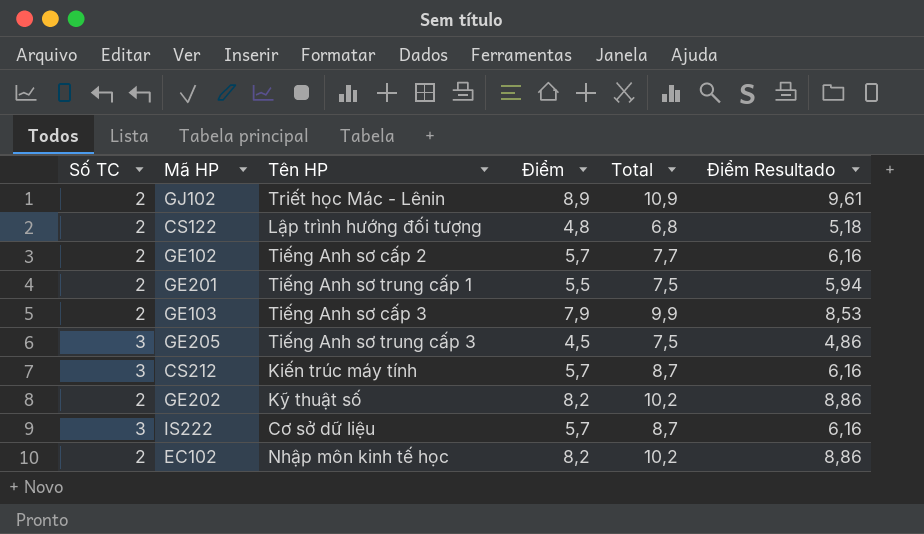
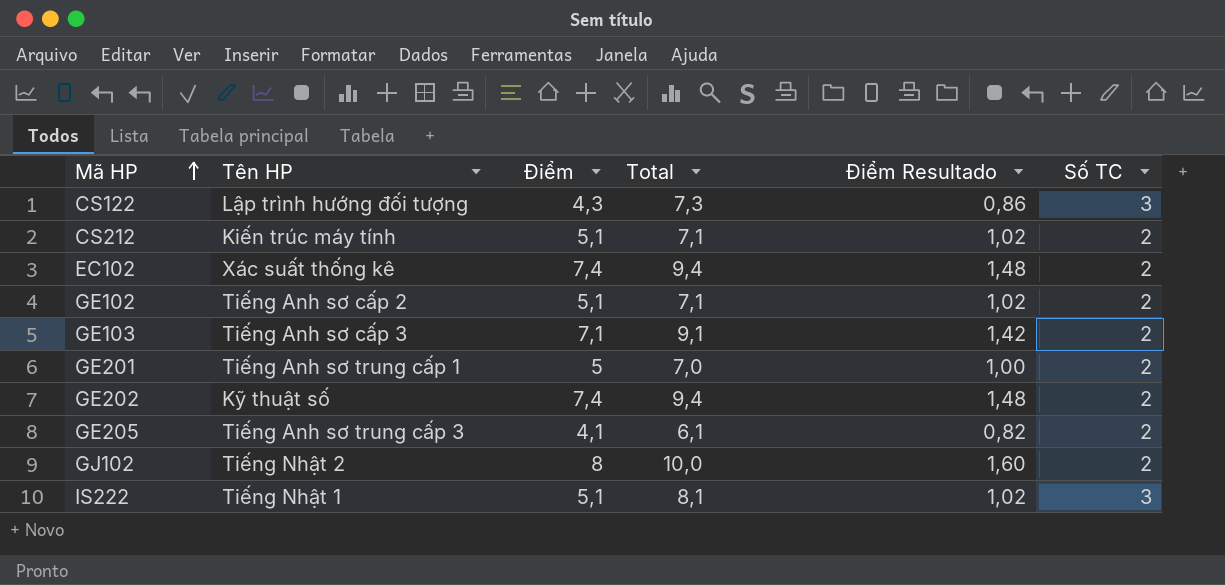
row order: none -> Mã HP ascending
column Điểm Resultado | formula: [Điểm] * 1,08 -> [Điểm] * 0,2
column Số TC | position: 1 -> 6
CS122 | Điểm: 4,8 -> 4,3
CS122 | Total: 6,8 -> 7,3
CS122 | Số TC: 2 -> 3
CS212 | Điểm: 5,7 -> 5,1
CS212 | Total: 8,7 -> 7,1
CS212 | Số TC: 3 -> 2
EC102 | Tên HP: Nhập môn kinh tế học -> Xác suất thống kê
EC102 | Điểm: 8,2 -> 7,4
EC102 | Total: 10,2 -> 9,4
GE102 | Điểm: 5,7 -> 5,1
GE102 | Total: 7,7 -> 7,1
GE103 | Điểm: 7,9 -> 7,1
GE103 | Total: 9,9 -> 9,1
GE201 | Điểm: 5,5 -> 5
GE201 | Total: 7,5 -> 7,0
GE202 | Điểm: 8,2 -> 7,4
GE202 | Total: 10,2 -> 9,4
GE205 | Điểm: 4,5 -> 4,1
GE205 | Total: 7,5 -> 6,1
GE205 | Số TC: 3 -> 2
GJ102 | Tên HP: Triết học Mác - Lênin -> Tiếng Nhật 2
GJ102 | Điểm: 8,9 -> 8
GJ102 | Total: 10,9 -> 10,0
IS222 | Tên HP: Cơ sở dữ liệu -> Tiếng Nhật 1
IS222 | Điểm: 5,7 -> 5,1
IS222 | Total: 8,7 -> 8,1

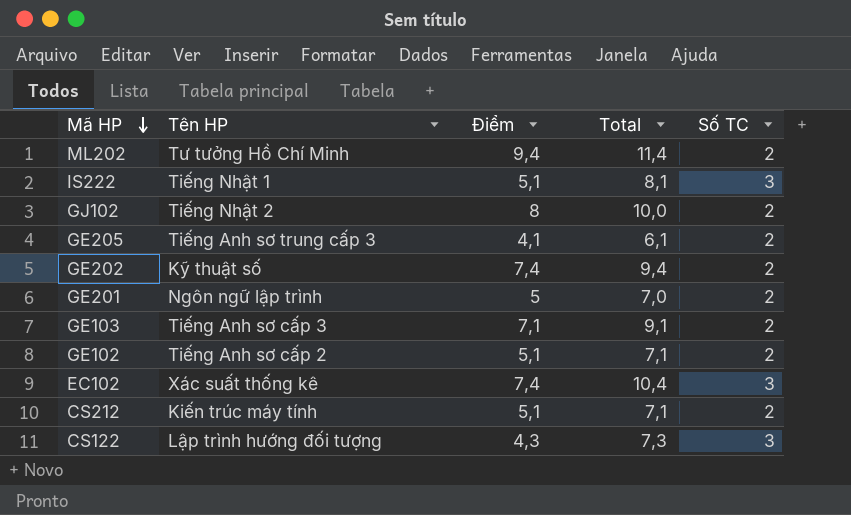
row order: Mã HP ascending -> Mã HP descending
column Điểm Resultado | formula: [Điểm] * 0,2 -> none
row ML202: none -> Tư tưởng Hồ Chí Minh | 9,4 | 11,4 | 2
GE201 | Tên HP: Tiếng Anh sơ trung cấp 1 -> Ngôn ngữ lập trình
EC102 | Total: 9,4 -> 10,4
EC102 | Số TC: 2 -> 3

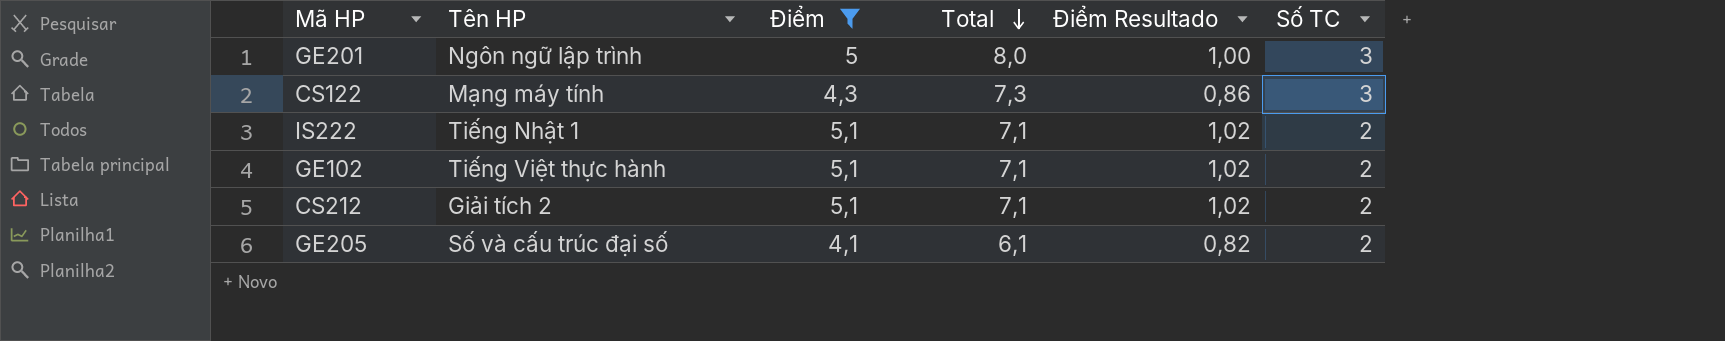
filter: none -> Điểm <= 5,1
row order: Mã HP descending -> Total descending
column Điểm Resultado | formula: none -> [Điểm] * 0,2
GE201 | Total: 7,0 -> 8,0
GE201 | Số TC: 2 -> 3
CS122 | Tên HP: Lập trình hướng đối tượng -> Mạng máy tính
IS222 | Total: 8,1 -> 7,1
IS222 | Số TC: 3 -> 2
GE102 | Tên HP: Tiếng Anh sơ cấp 2 -> Tiếng Việt thực hành
CS212 | Tên HP: Kiến trúc máy tính -> Giải tích 2
GE205 | Tên HP: Tiếng Anh sơ trung cấp 3 -> Số và cấu trúc đại số

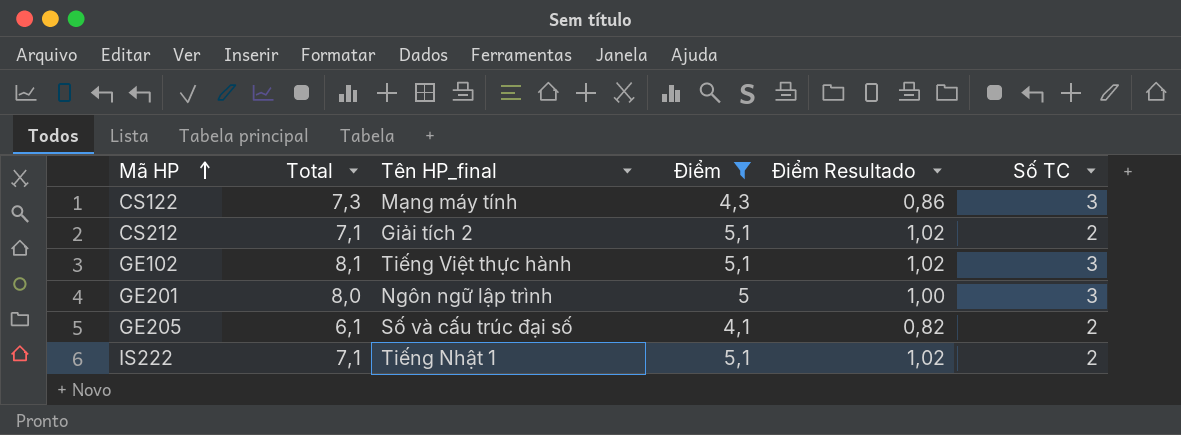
row order: Total descending -> Mã HP ascending
column Total | position: 4 -> 2
column name: Tên HP -> Tên HP_final
GE102 | Total: 7,1 -> 8,1
GE102 | Số TC: 2 -> 3

